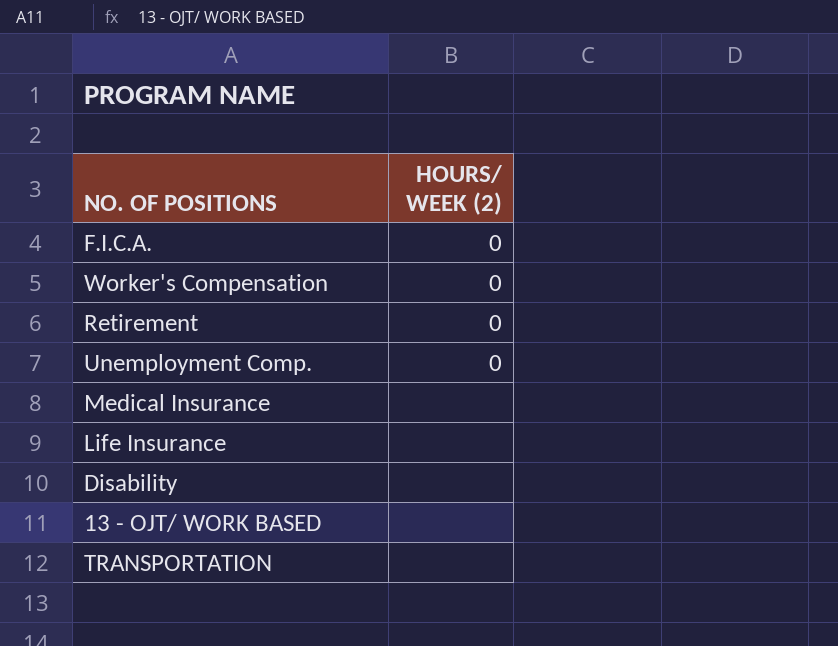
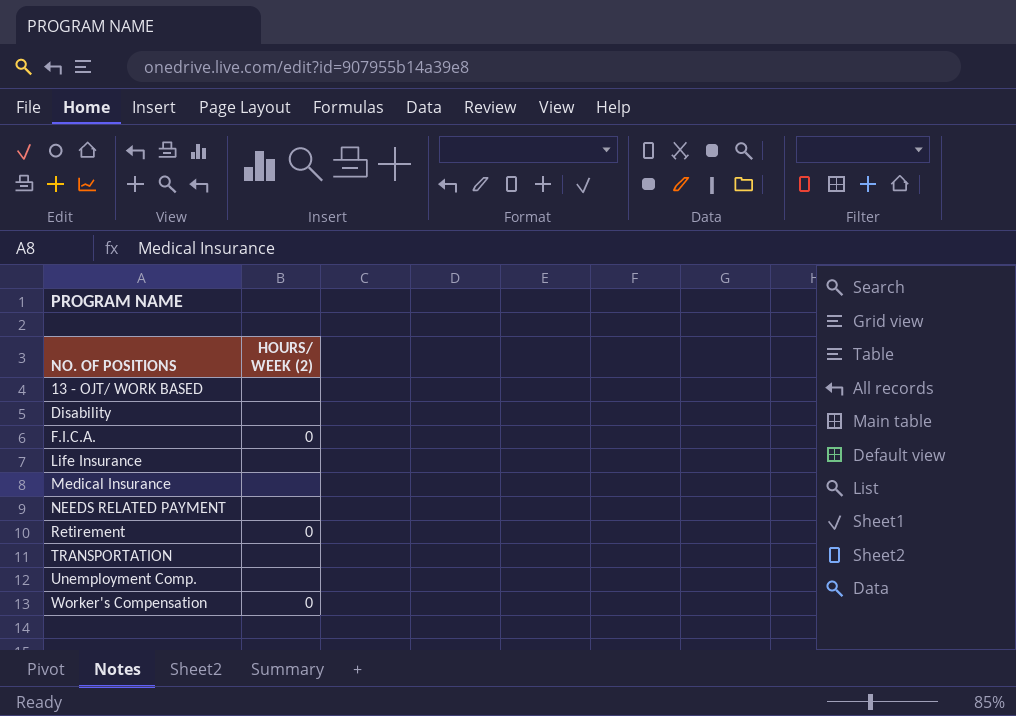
row order: none -> NO. OF POSITIONS ascending
row NEEDS RELATED PAYMENT: none -> none
Unemployment Comp. | HOURS/ WEEK (2): 0 -> none

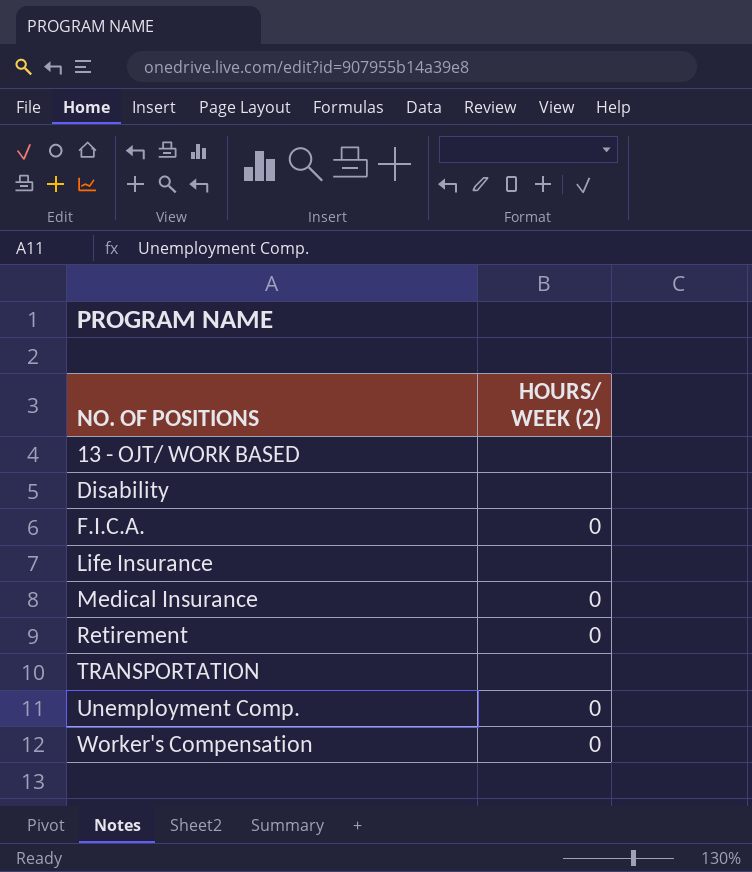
row NEEDS RELATED PAYMENT: none -> none
Medical Insurance | HOURS/ WEEK (2): none -> 0
Unemployment Comp. | HOURS/ WEEK (2): none -> 0

